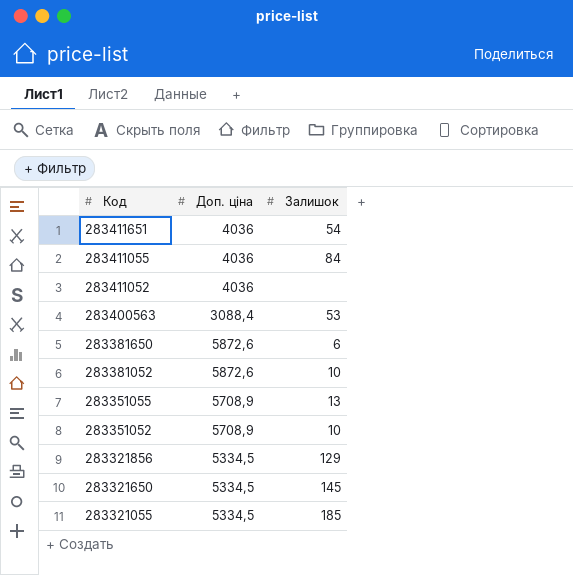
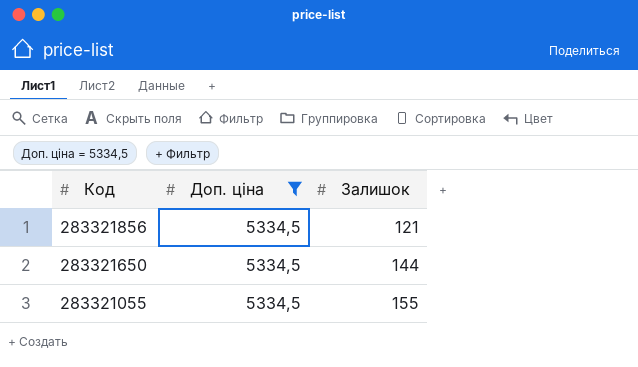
filter: none -> Доп. ціна = 5334,5
283321856 | Залишок: 129 -> 121
283321650 | Залишок: 145 -> 144
283321055 | Залишок: 185 -> 155

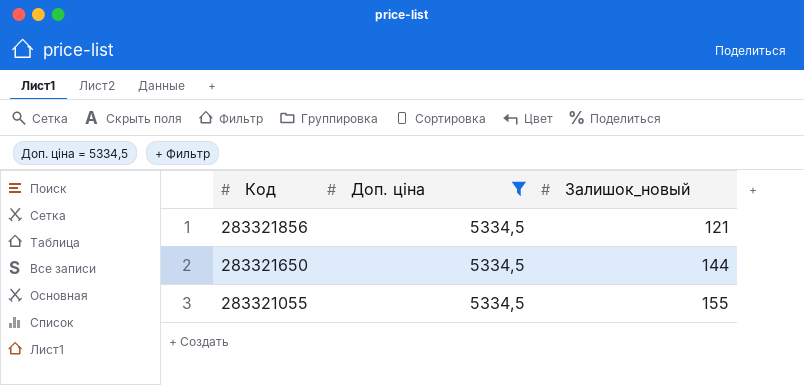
column name: Залишок -> Залишок_новый

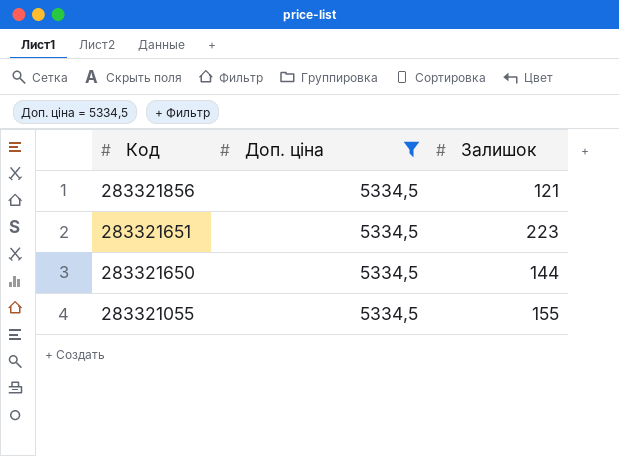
column name: Залишок_новый -> Залишок
row 283321651: none -> 5334,5 | 223

